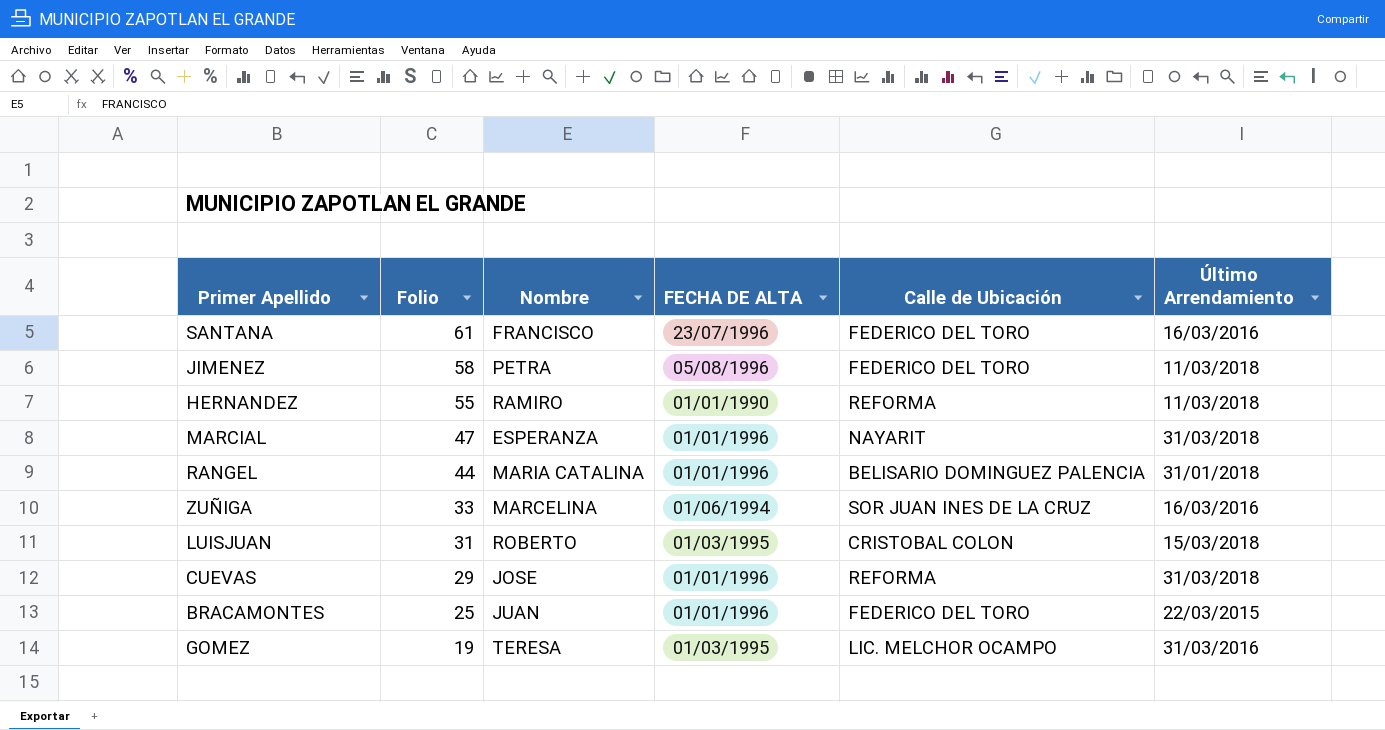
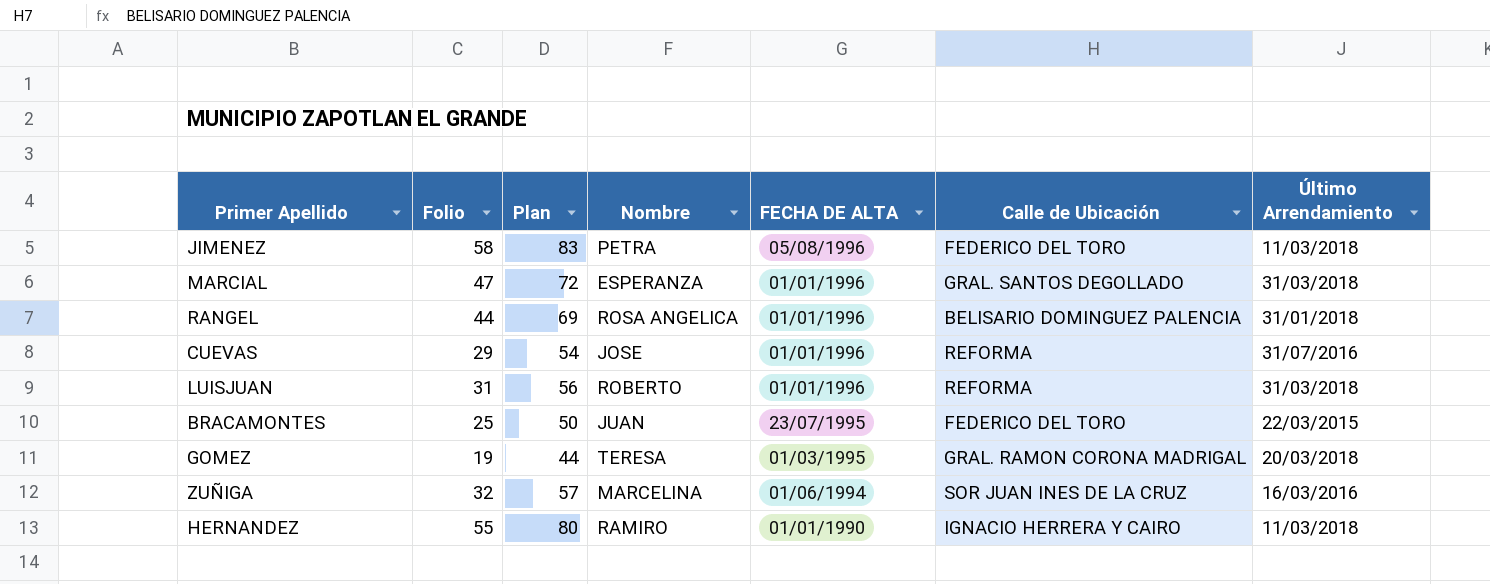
row order: Folio descending -> FECHA DE ALTA descending
column Plan | formula: none -> [Folio] + 25
row SANTANA: 61 | FRANCISCO | 23/07/1996 | FEDERICO DEL TORO | 16/03/2016 -> none
MARCIAL | Calle de Ubicación: NAYARIT -> GRAL. SANTOS DEGOLLADO
RANGEL | Nombre: MARIA CATALINA -> ROSA ANGELICA
CUEVAS | Último Arrendamiento: 31/03/2018 -> 31/07/2016
LUISJUAN | FECHA DE ALTA: 01/03/1995 -> 01/01/1996
LUISJUAN | Calle de Ubicación: CRISTOBAL COLON -> REFORMA
LUISJUAN | Último Arrendamiento: 15/03/2018 -> 31/03/2018
BRACAMONTES | FECHA DE ALTA: 01/01/1996 -> 23/07/1995
GOMEZ | Calle de Ubicación: LIC. MELCHOR OCAMPO -> GRAL. RAMON CORONA MADRIGAL
GOMEZ | Último Arrendamiento: 31/03/2016 -> 20/03/2018
ZUÑIGA | Folio: 33 -> 32
HERNANDEZ | Calle de Ubicación: REFORMA -> IGNACIO HERRERA Y CAIRO

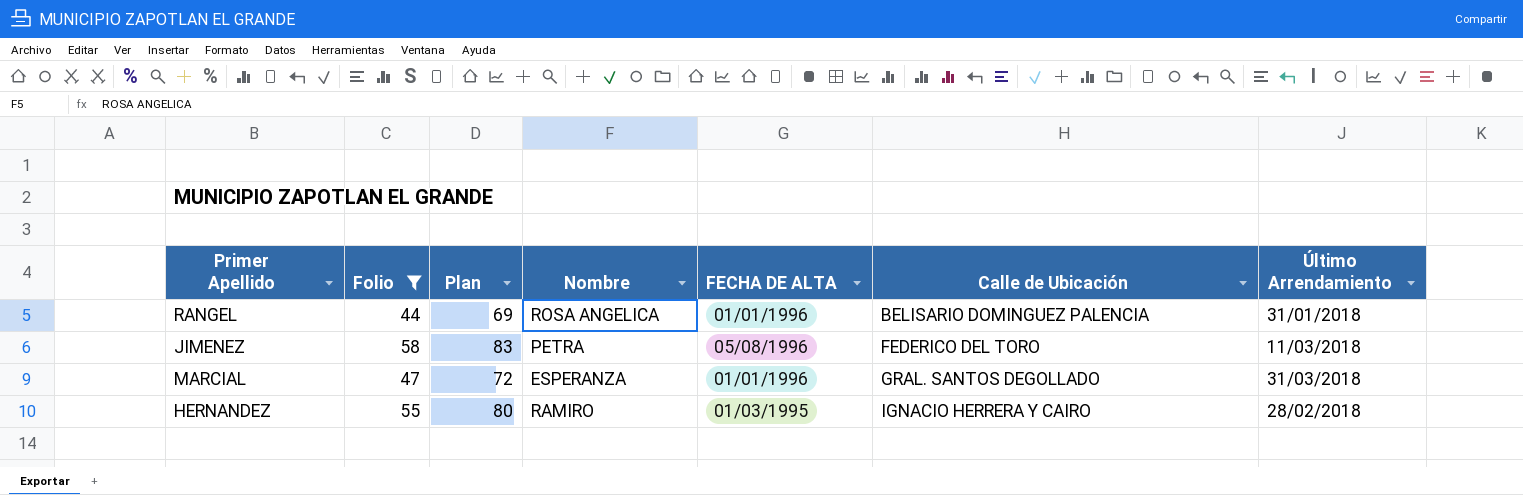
filter: none -> Folio >= 44
row order: FECHA DE ALTA descending -> Calle de Ubicación ascending
HERNANDEZ | FECHA DE ALTA: 01/01/1990 -> 01/03/1995
HERNANDEZ | Último Arrendamiento: 11/03/2018 -> 28/02/2018

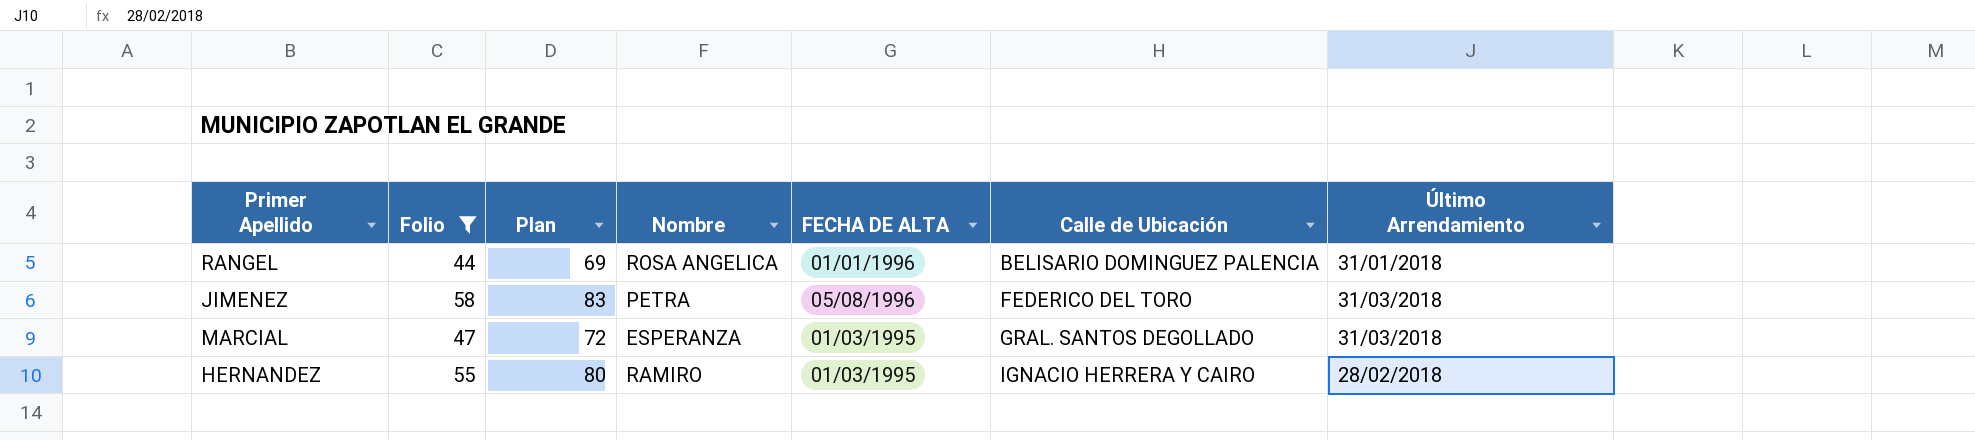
JIMENEZ | Último Arrendamiento: 11/03/2018 -> 31/03/2018
MARCIAL | FECHA DE ALTA: 01/01/1996 -> 01/03/1995

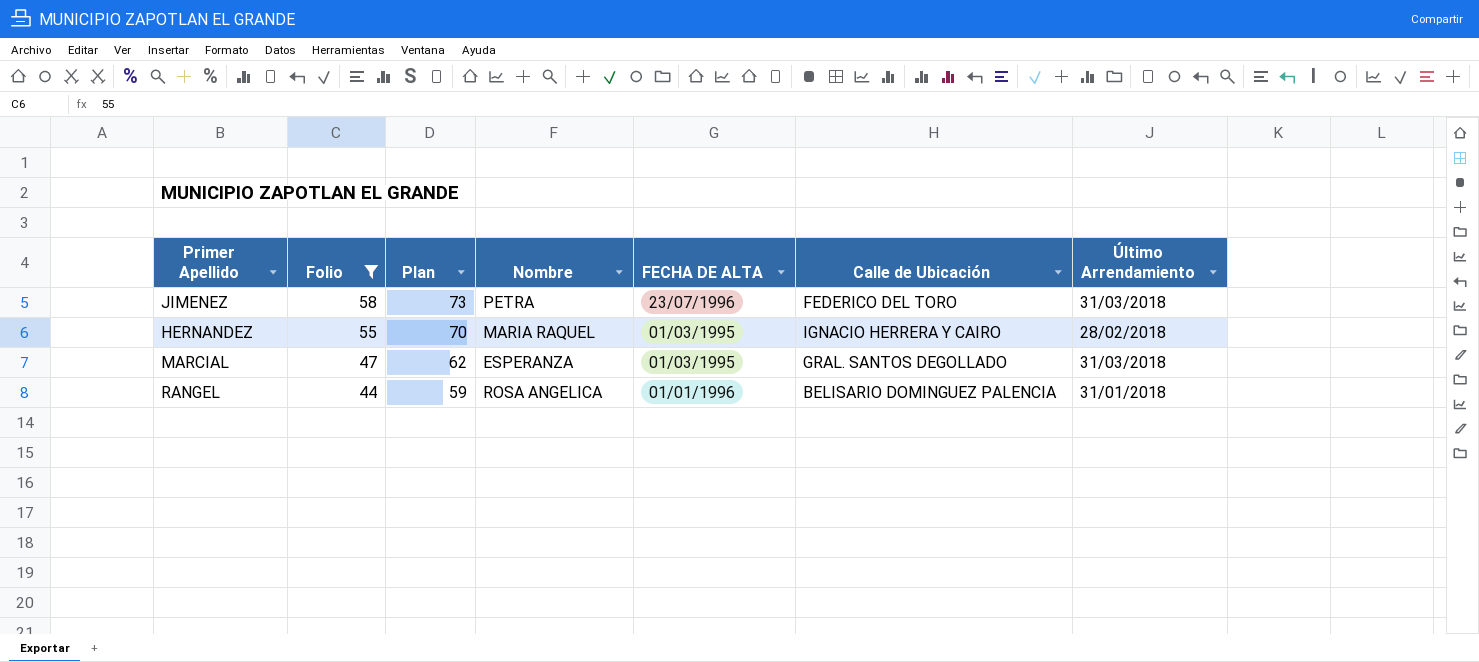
row order: Calle de Ubicación ascending -> Folio descending
column Plan | formula: [Folio] + 25 -> [Folio] + 15
JIMENEZ | FECHA DE ALTA: 05/08/1996 -> 23/07/1996
HERNANDEZ | Nombre: RAMIRO -> MARIA RAQUEL

